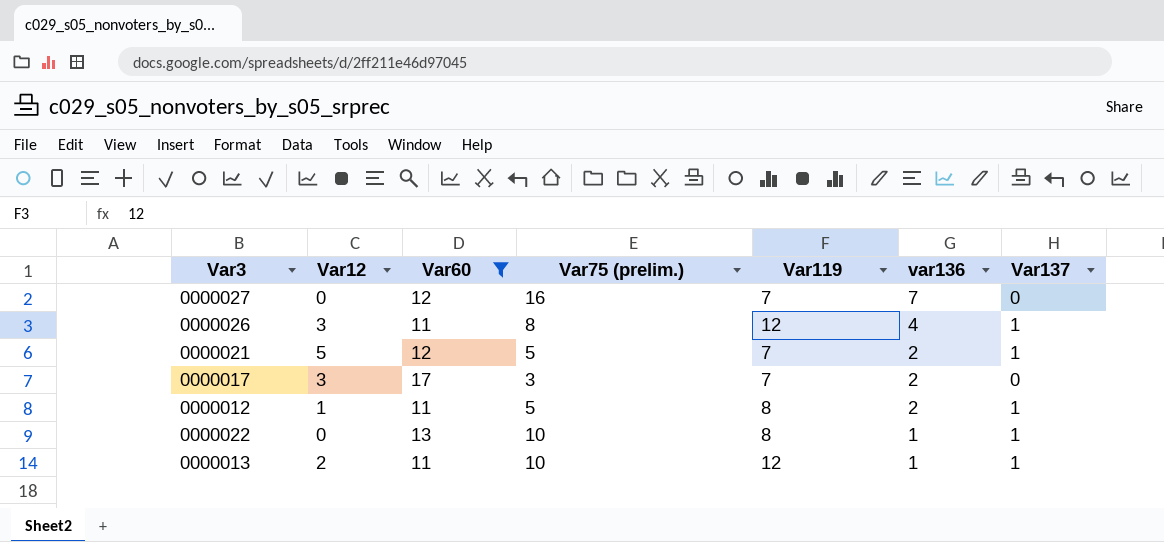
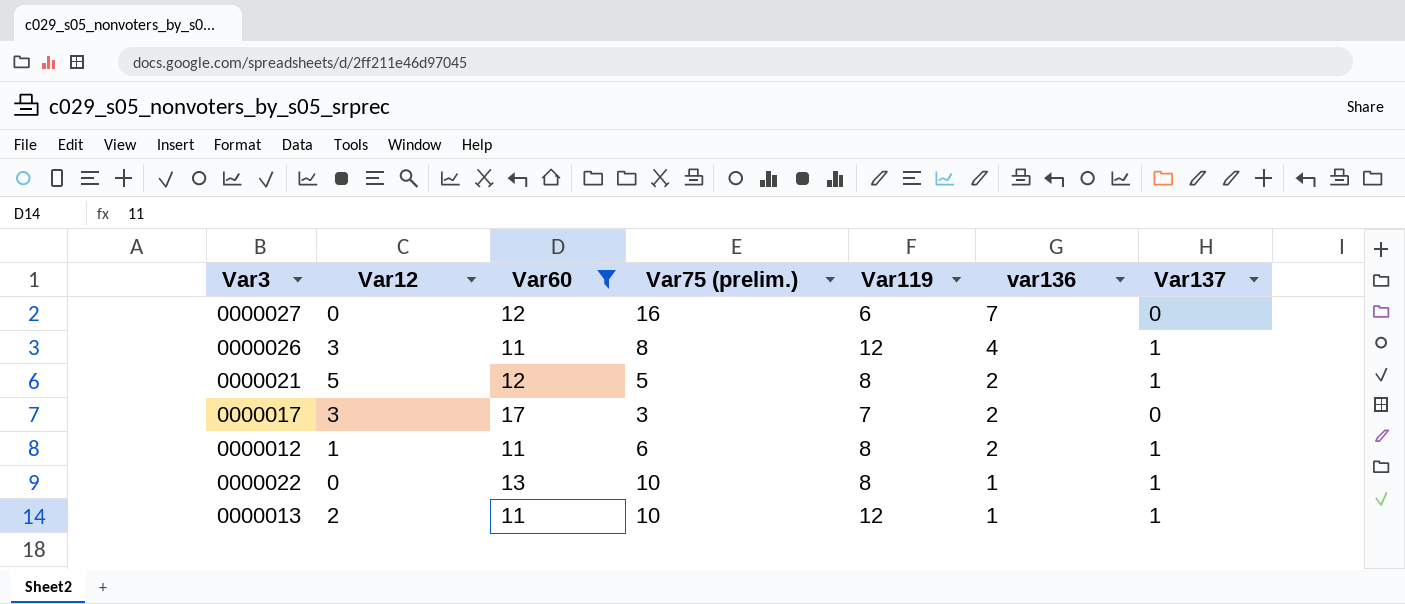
0000027 | Var119: 7 -> 6
0000021 | Var119: 7 -> 8
0000012 | Var75 (prelim.): 5 -> 6

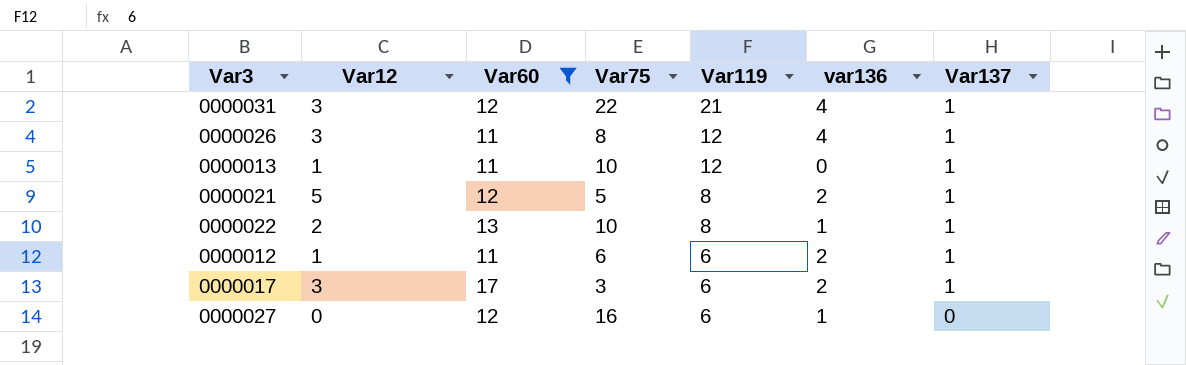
row order: var136 descending -> Var119 descending
column name: Var75 (prelim.) -> Var75
row 0000031: none -> 3 | 12 | 22 | 21 | 4 | 1
0000013 | Var12: 2 -> 1
0000013 | var136: 1 -> 0
0000022 | Var12: 0 -> 2
0000012 | Var119: 8 -> 6
0000017 | Var119: 7 -> 6
0000017 | Var137: 0 -> 1
0000027 | var136: 7 -> 1

